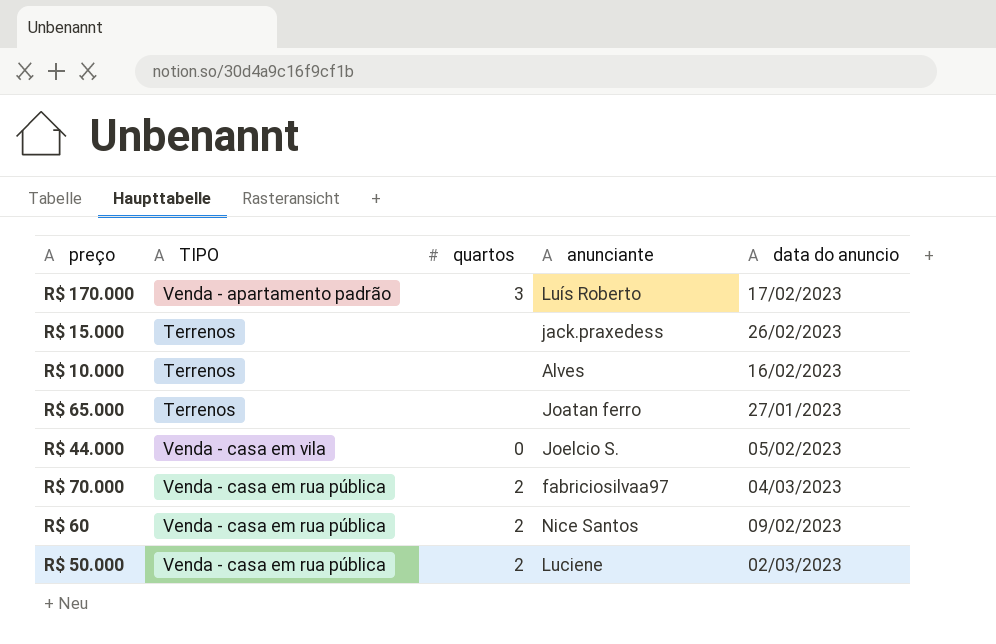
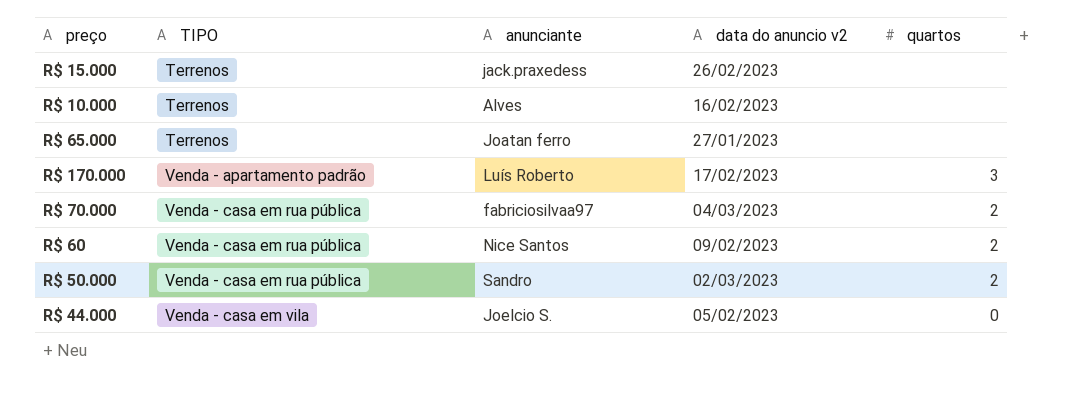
row order: none -> TIPO ascending
column name: data do anuncio -> data do anuncio v2
column quartos | position: 3 -> 5
R$ 50.000 | anunciante: Luciene -> Sandro

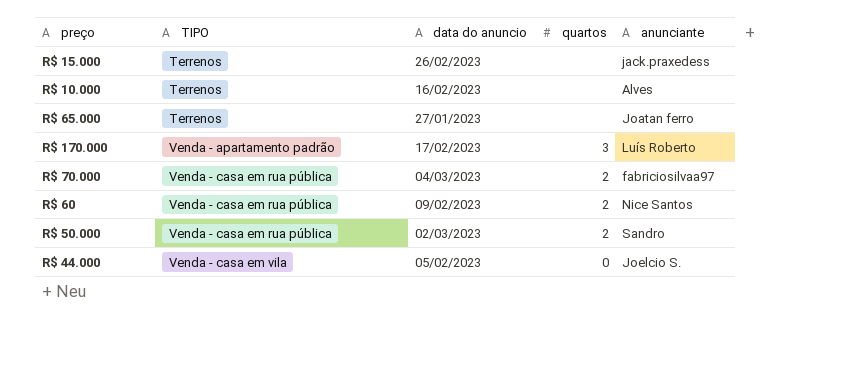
column name: data do anuncio v2 -> data do anuncio
column anunciante | position: 3 -> 5

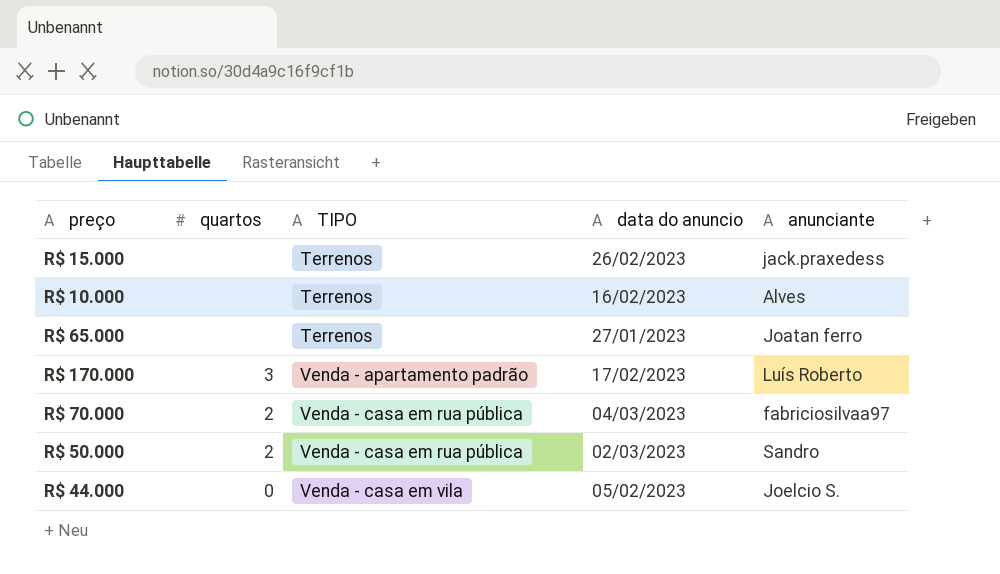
column quartos | position: 4 -> 2
row R$ 60: Venda - casa em rua pública | 09/02/2023 | 2 | Nice Santos -> none

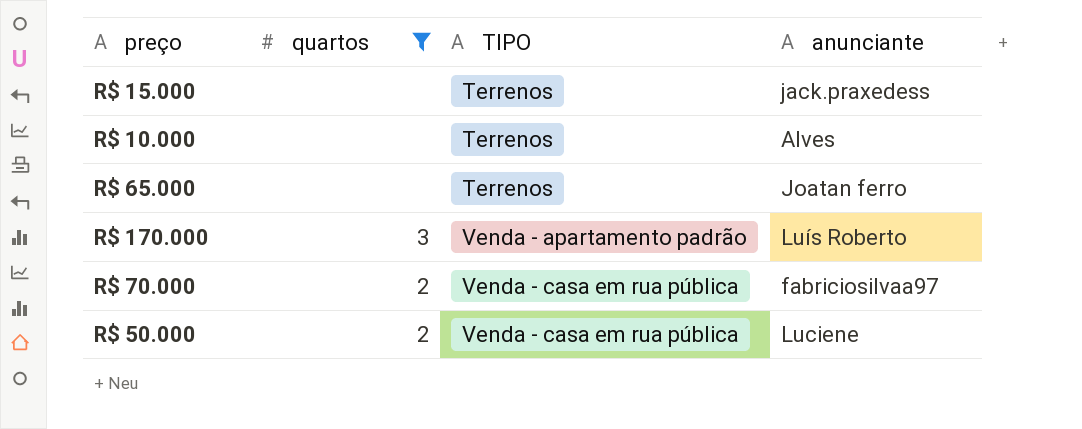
filter: none -> quartos != 0
column data do anuncio | position: 4 -> none
R$ 50.000 | anunciante: Sandro -> Luciene

